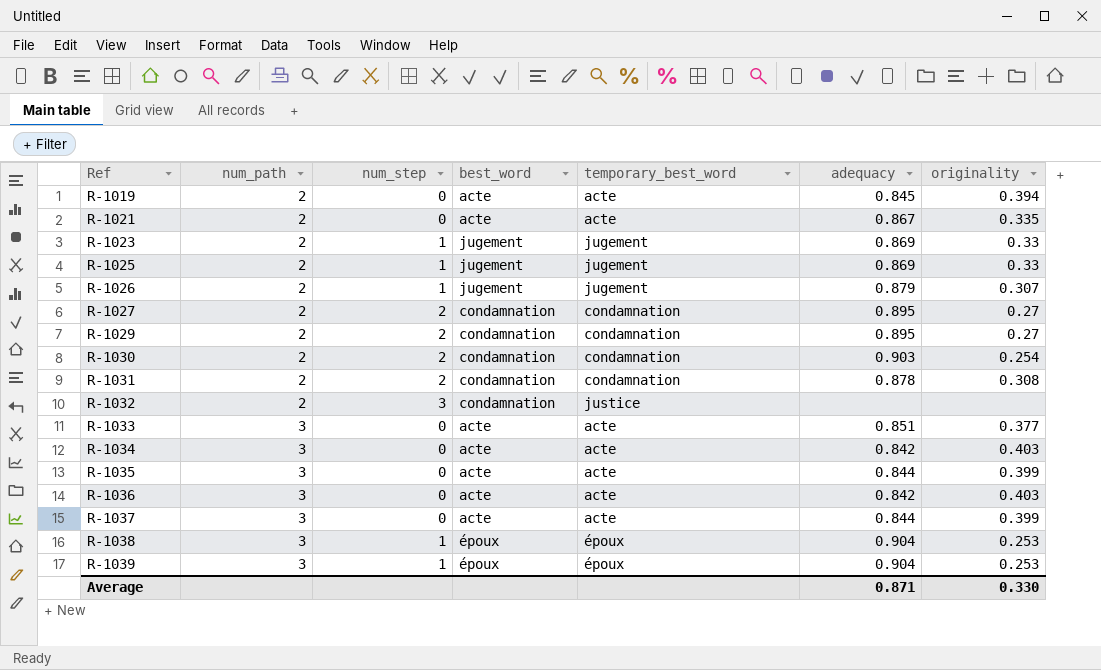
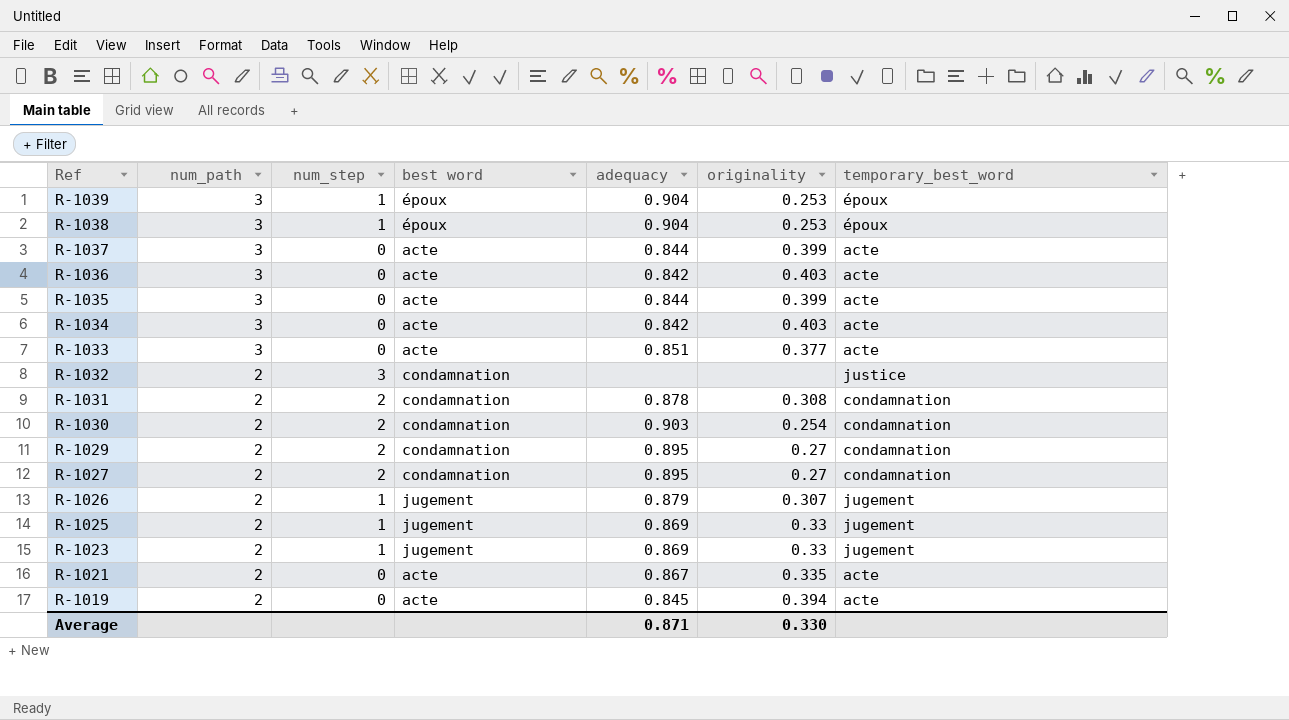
row order: Ref ascending -> Ref descending
column name: best_word -> best word
column temporary_best_word | position: 5 -> 7

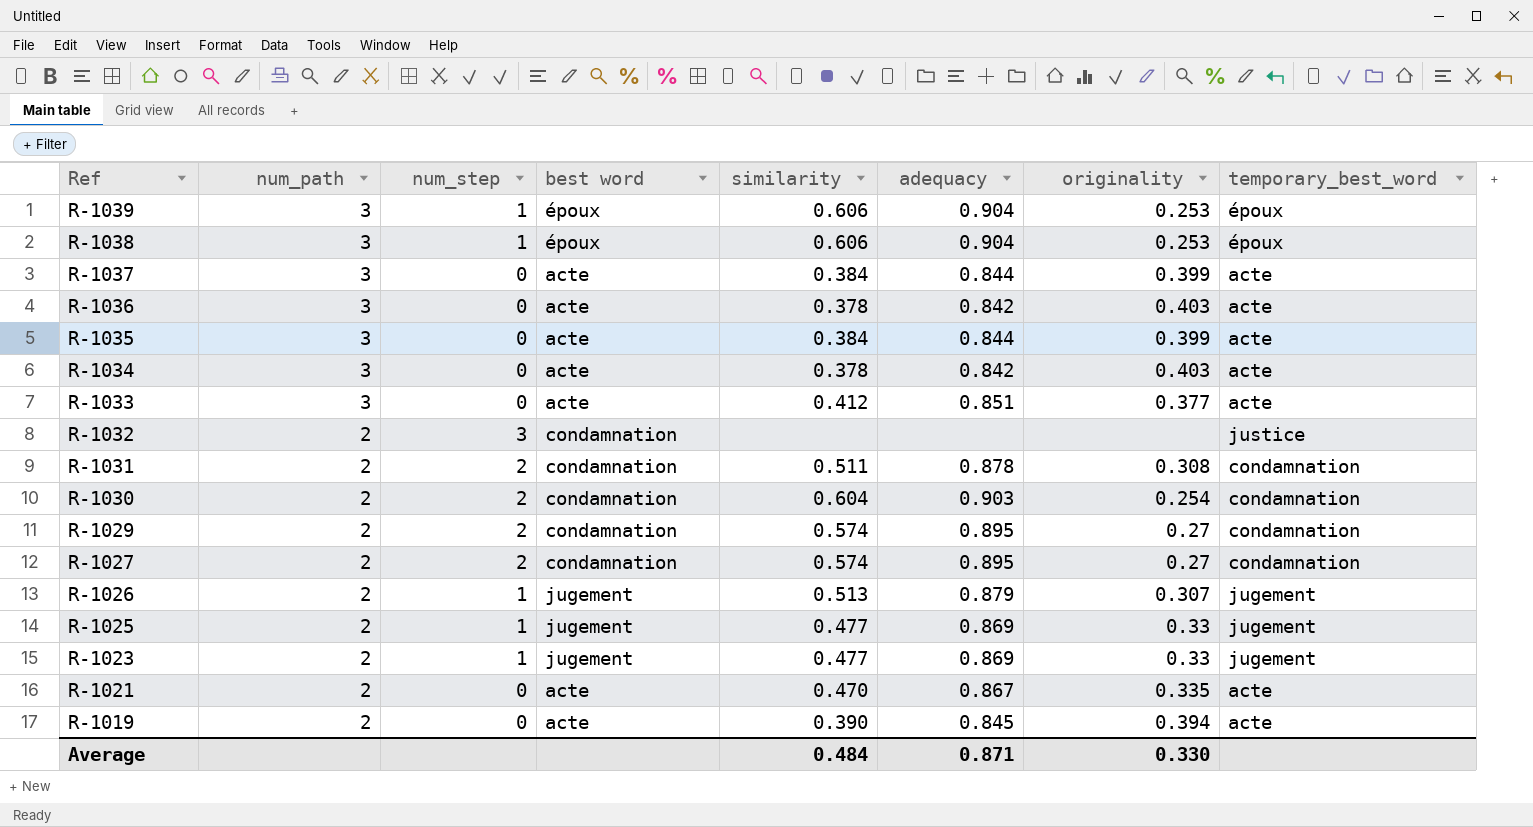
column similarity | position: none -> 5

